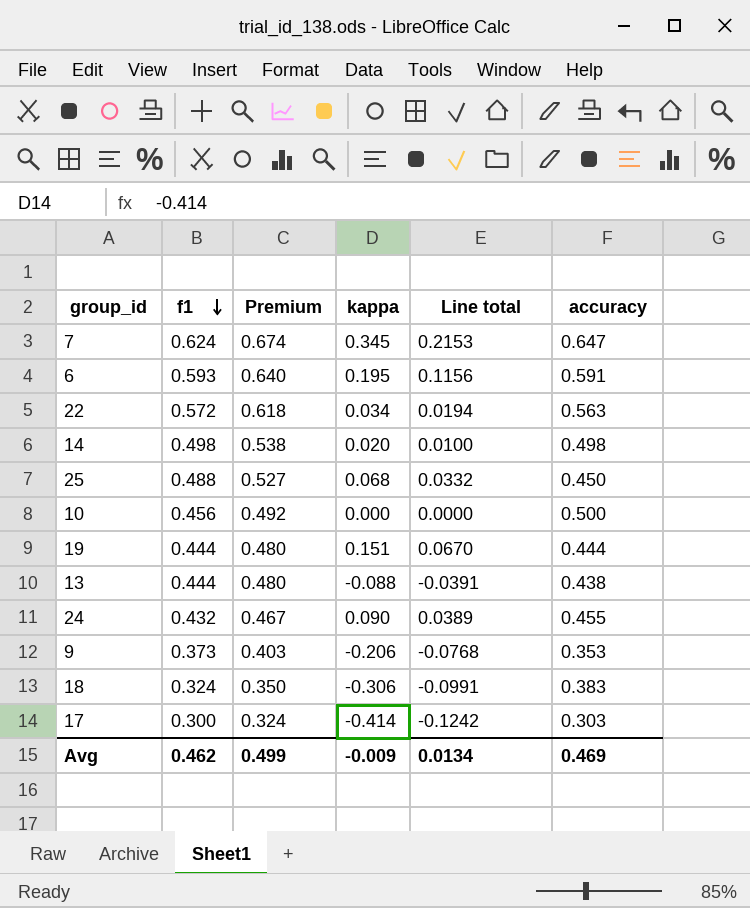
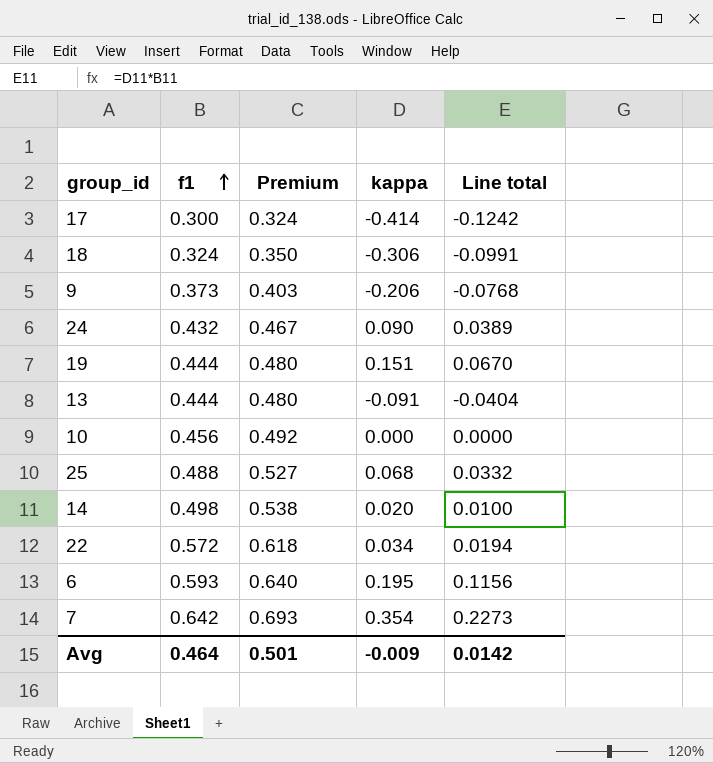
row order: f1 descending -> f1 ascending
column accuracy | position: 6 -> none
13 | kappa: -0.088 -> -0.091
13 | Line total: -0.0391 -> -0.0404
7 | f1: 0.624 -> 0.642
7 | Premium: 0.674 -> 0.693
7 | kappa: 0.345 -> 0.354
7 | Line total: 0.2153 -> 0.2273
Avg | f1: 0.462 -> 0.464
Avg | Premium: 0.499 -> 0.501
Avg | Line total: 0.0134 -> 0.0142

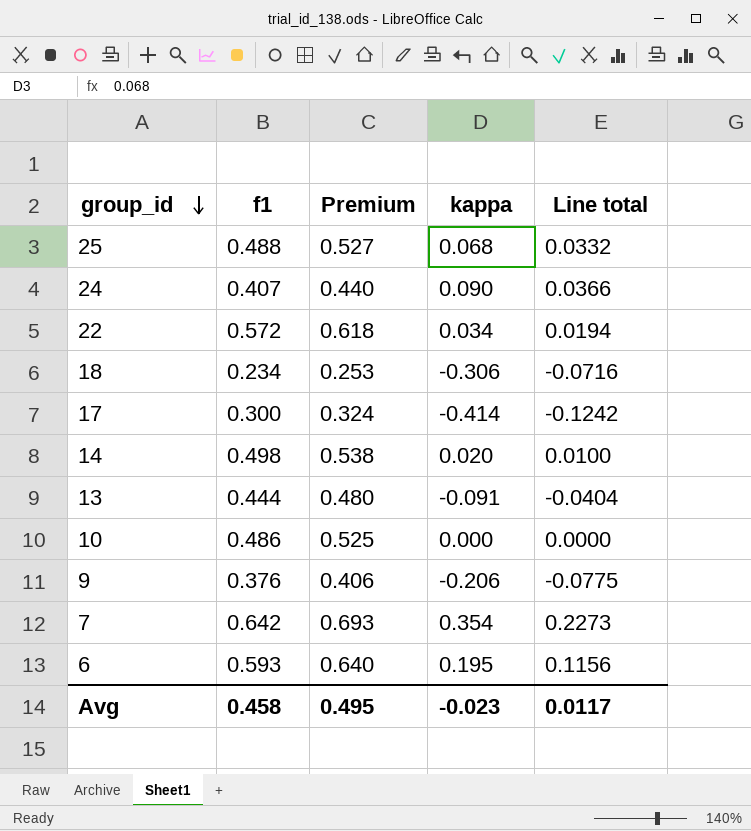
row order: f1 ascending -> group_id descending
row 19: 0.444 | 0.480 | 0.151 | 0.0670 -> none
24 | f1: 0.432 -> 0.407
24 | Premium: 0.467 -> 0.440
24 | Line total: 0.0389 -> 0.0366
18 | f1: 0.324 -> 0.234
18 | Premium: 0.350 -> 0.253
18 | Line total: -0.0991 -> -0.0716
10 | f1: 0.456 -> 0.486
10 | Premium: 0.492 -> 0.525
9 | f1: 0.373 -> 0.376
9 | Premium: 0.403 -> 0.406
9 | Line total: -0.0768 -> -0.0775
Avg | f1: 0.464 -> 0.458
Avg | Premium: 0.501 -> 0.495
Avg | kappa: -0.009 -> -0.023
Avg | Line total: 0.0142 -> 0.0117

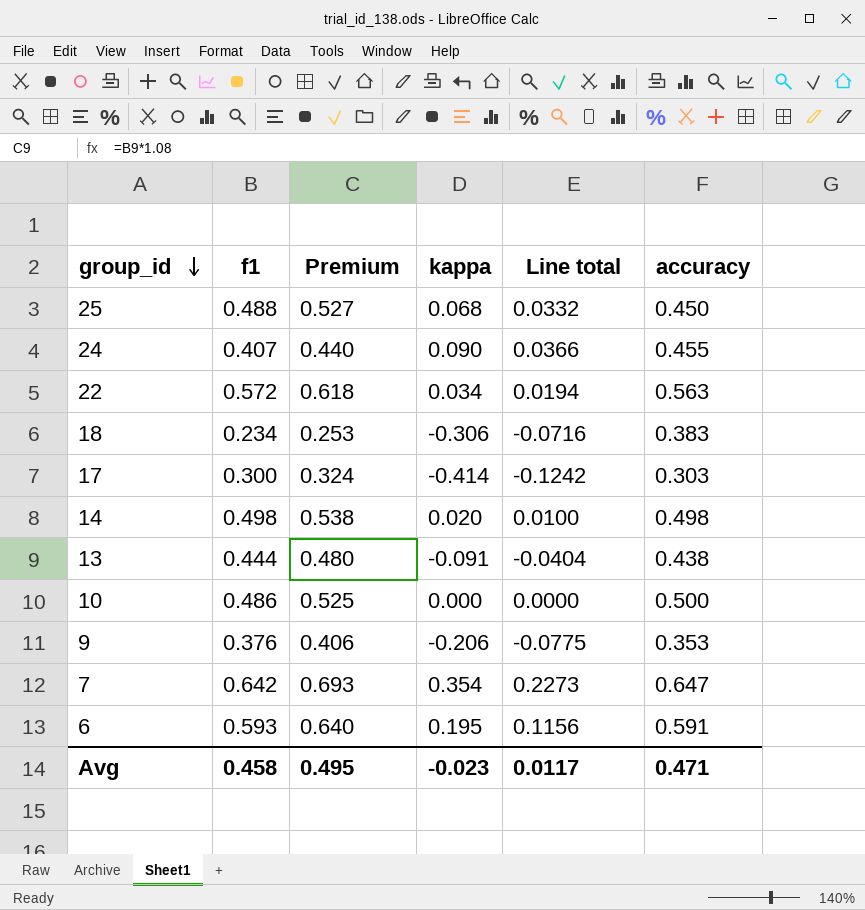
column accuracy | position: none -> 6

